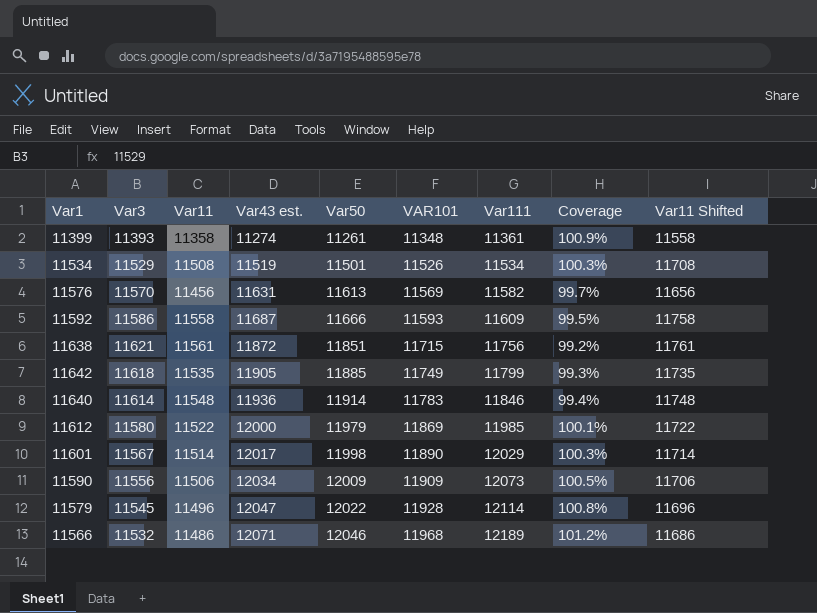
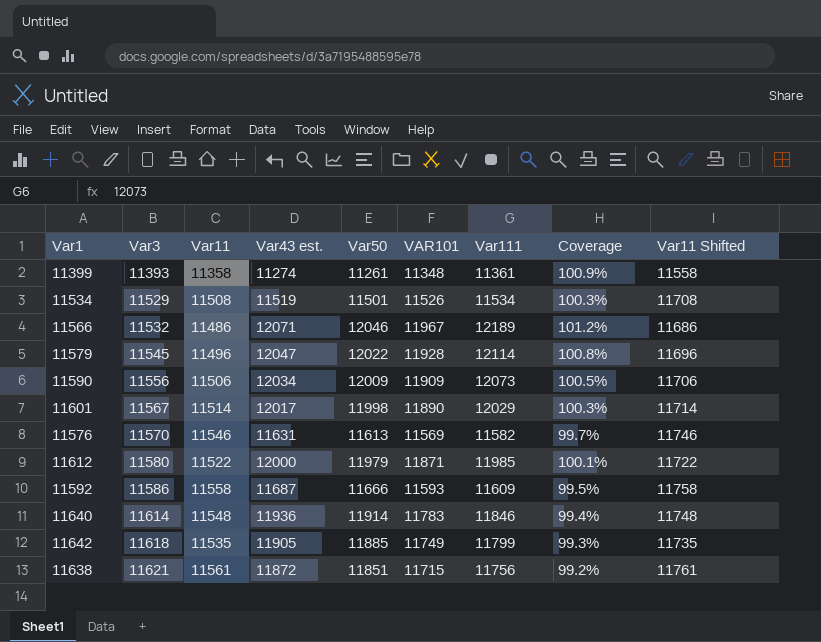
row order: Var43 est. ascending -> Var3 ascending
11566 | VAR101: 11968 -> 11967
11576 | Var11: 11456 -> 11546
11576 | Var11 Shifted: 11656 -> 11746
11612 | VAR101: 11869 -> 11871

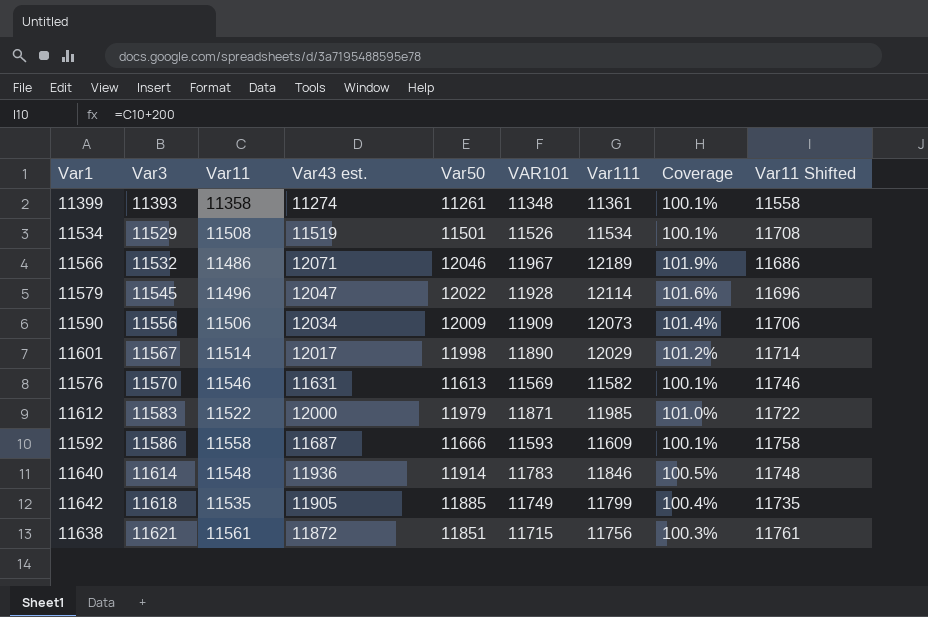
column Coverage | formula: [Var111] / [Var50] -> [Var111] / [VAR101]
11612 | Var3: 11580 -> 11583

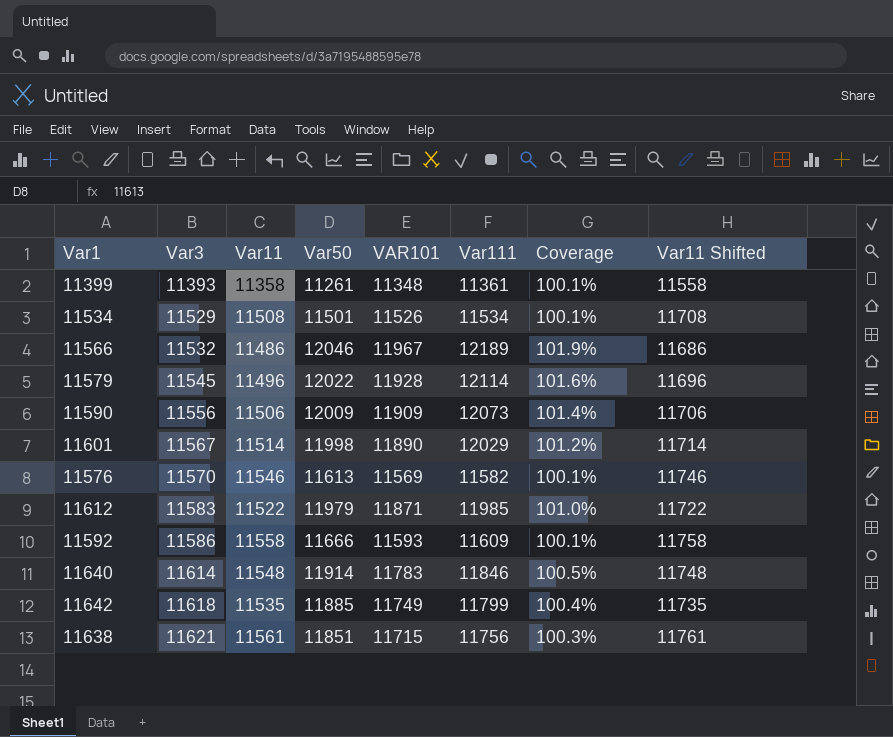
column Var43 est. | position: 4 -> none

